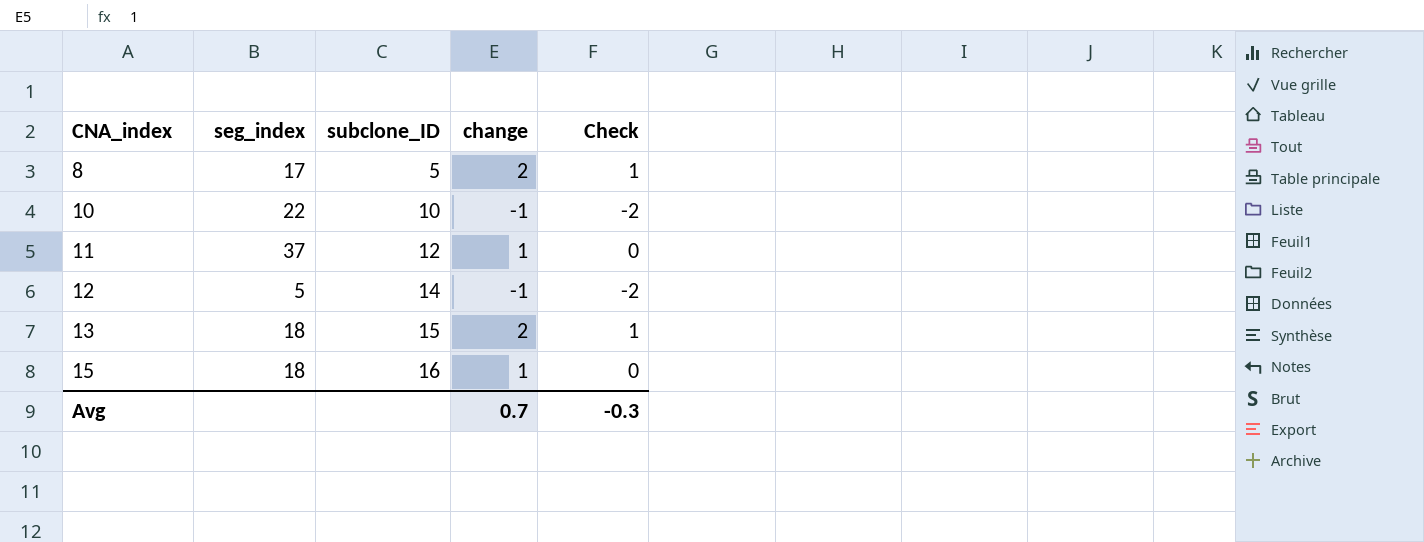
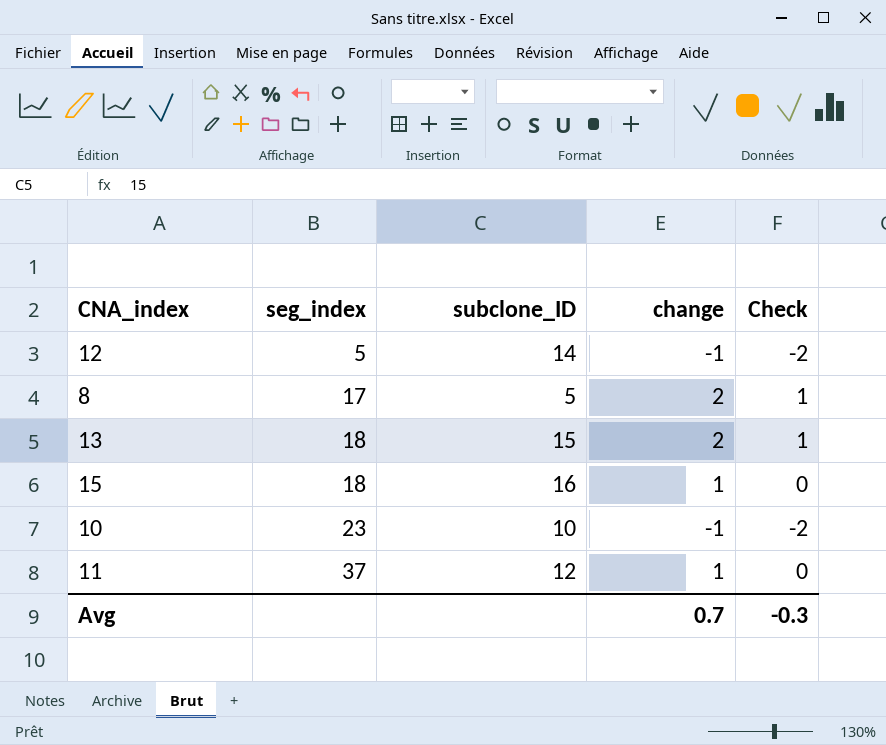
row order: CNA_index ascending -> seg_index ascending
10 | seg_index: 22 -> 23

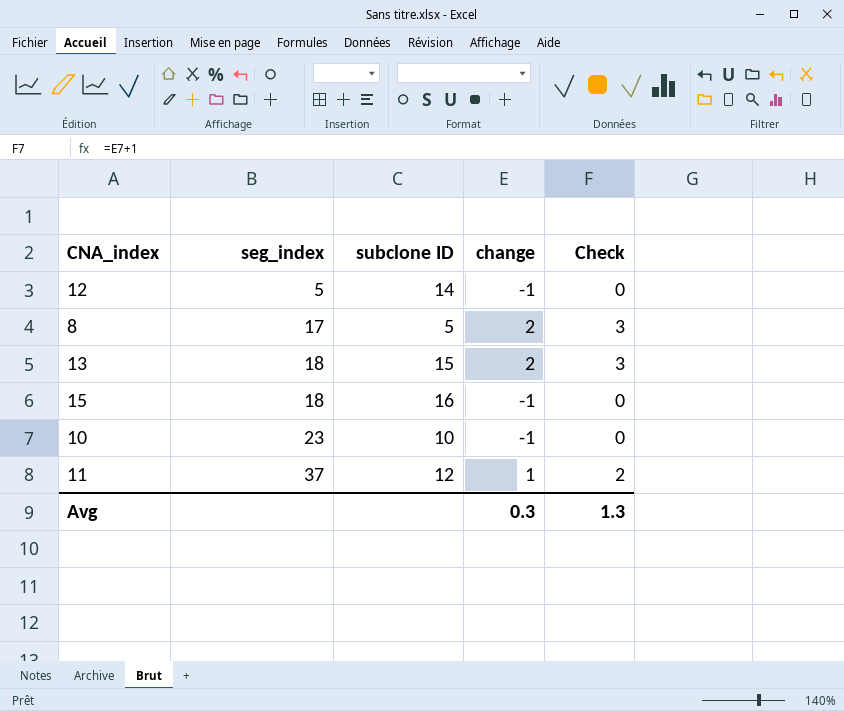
column name: subclone_ID -> subclone ID
column Check | formula: [change] - 1 -> [change] + 1
15 | change: 1 -> -1
Avg | change: 0.7 -> 0.3
Avg | Check: -0.3 -> 1.3

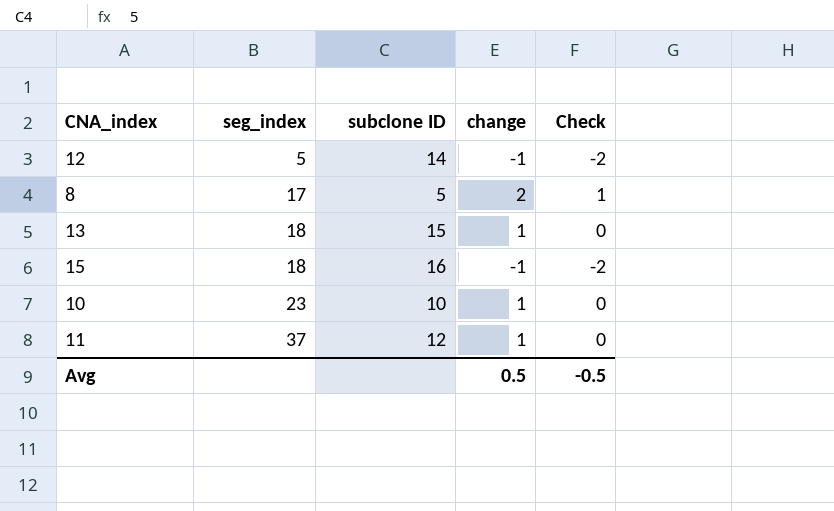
column Check | formula: [change] + 1 -> [change] - 1
13 | change: 2 -> 1
10 | change: -1 -> 1
Avg | change: 0.3 -> 0.5
Avg | Check: 1.3 -> -0.5

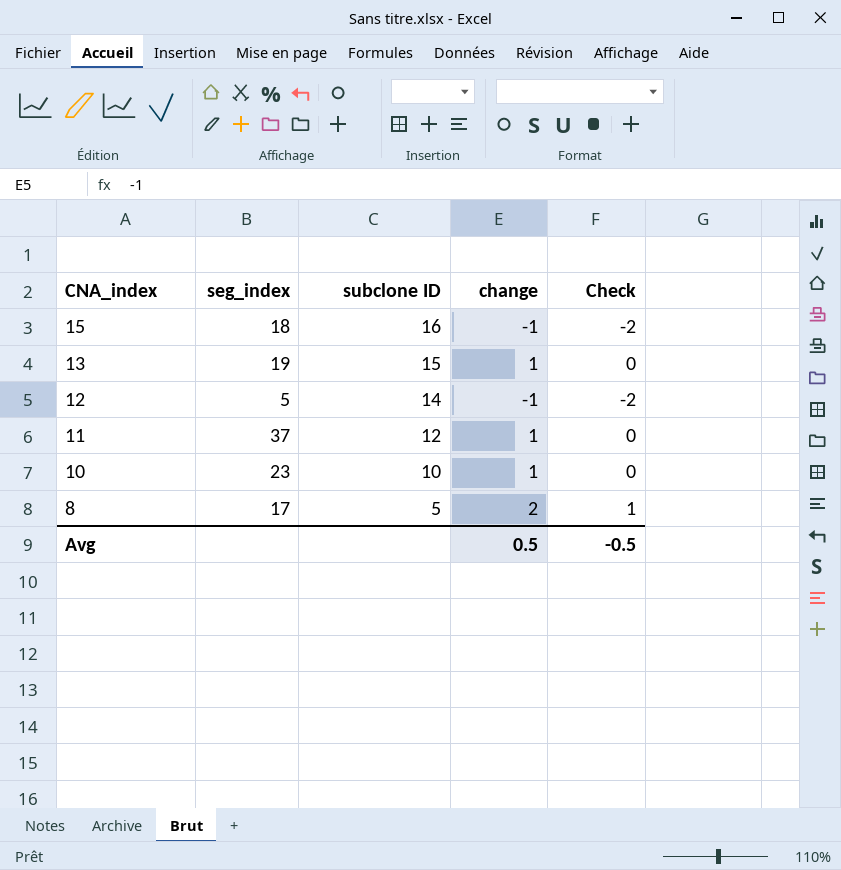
row order: seg_index ascending -> CNA_index descending
13 | seg_index: 18 -> 19

